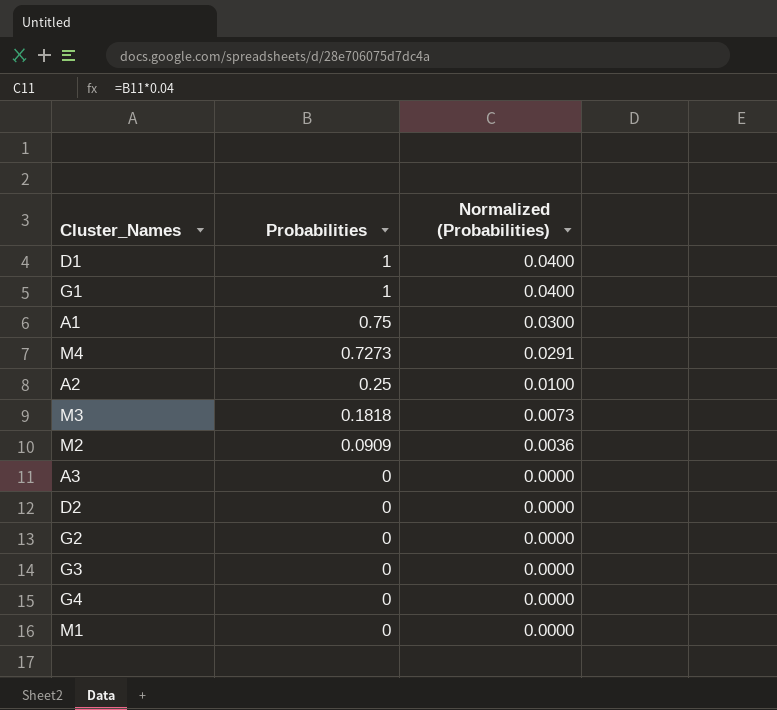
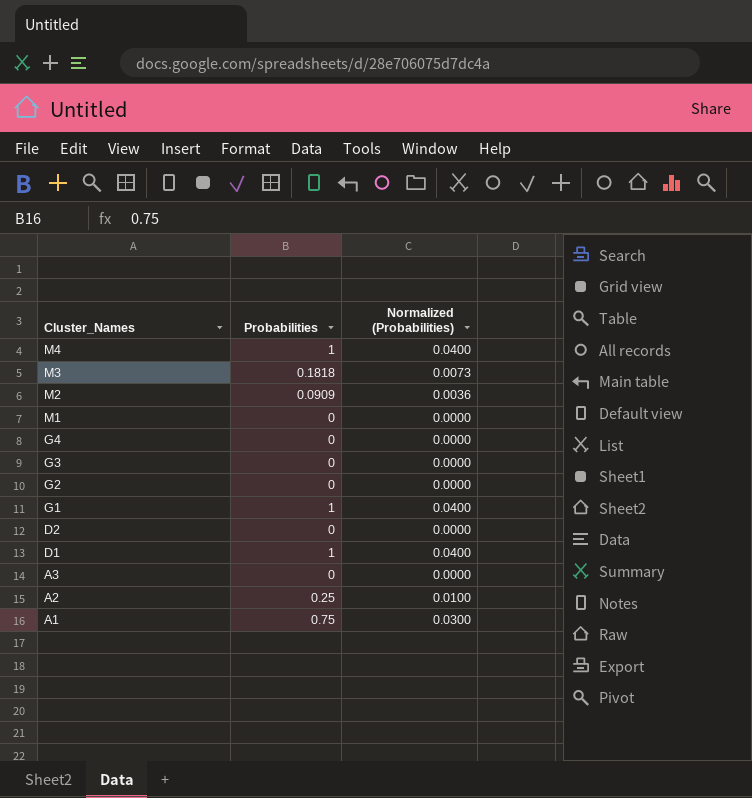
row order: Probabilities descending -> Cluster_Names descending
M4 | Probabilities: 0.7273 -> 1
M4 | Normalized (Probabilities): 0.0291 -> 0.0400

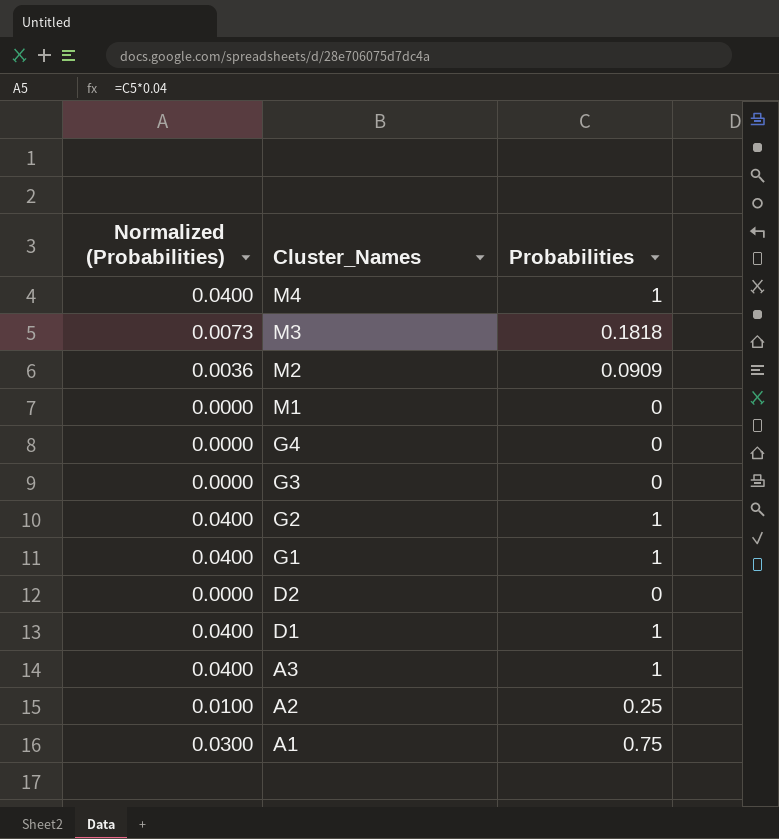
column Normalized (Probabilities) | position: 3 -> 1
G2 | Normalized (Probabilities): 0.0000 -> 0.0400
G2 | Probabilities: 0 -> 1
A3 | Normalized (Probabilities): 0.0000 -> 0.0400
A3 | Probabilities: 0 -> 1

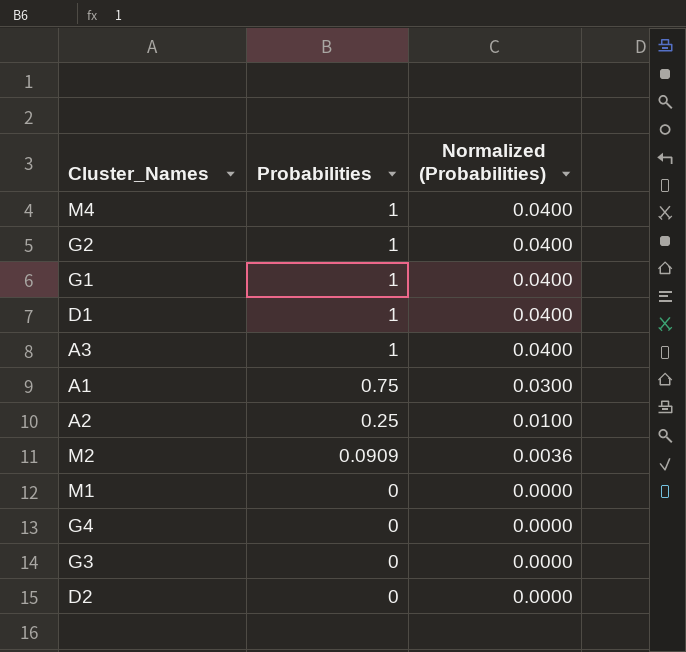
row order: Cluster_Names descending -> Probabilities descending
column Normalized (Probabilities) | position: 1 -> 3
row M3: 0.0073 | 0.1818 -> none

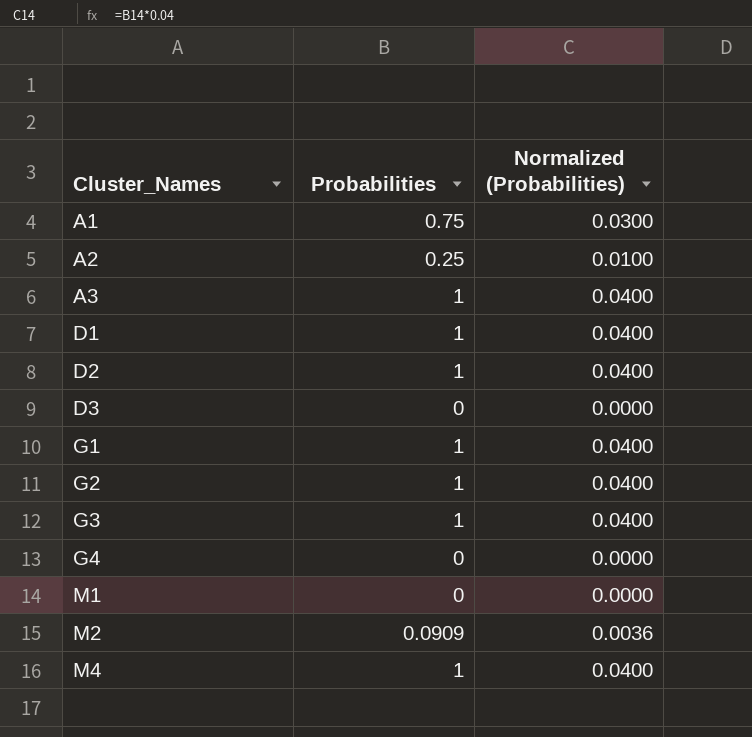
row order: Probabilities descending -> Cluster_Names ascending
D2 | Probabilities: 0 -> 1
D2 | Normalized (Probabilities): 0.0000 -> 0.0400
row D3: none -> 0 | 0.0000
G3 | Probabilities: 0 -> 1
G3 | Normalized (Probabilities): 0.0000 -> 0.0400

